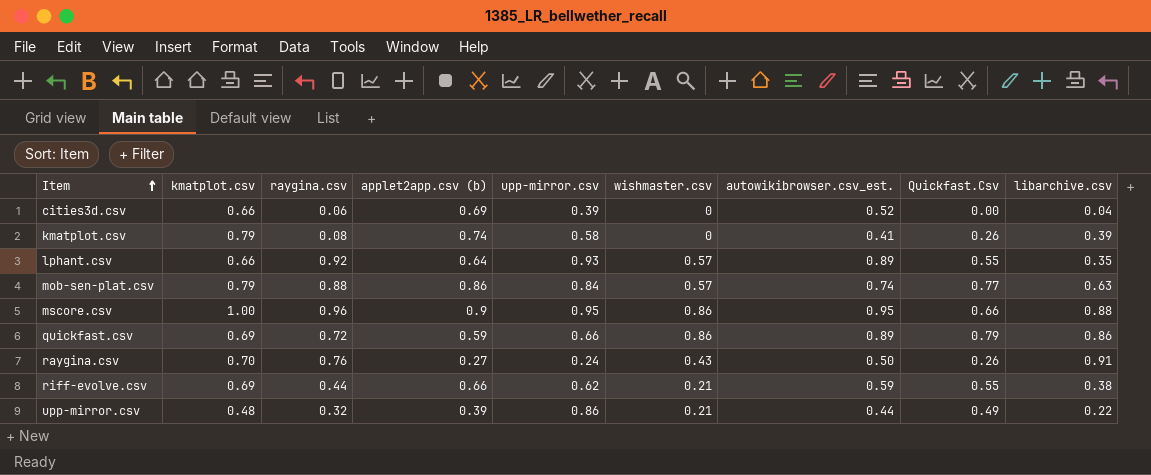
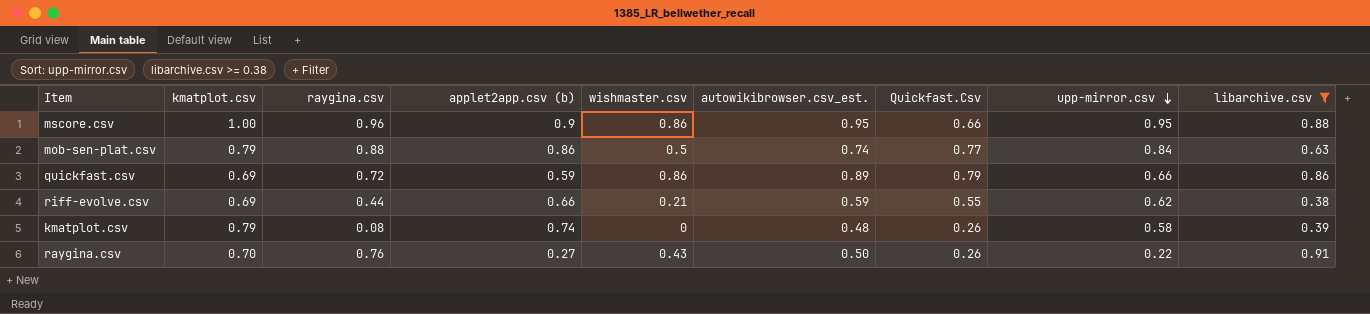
filter: none -> libarchive.csv >= 0.38
row order: Item ascending -> upp-mirror.csv descending
column upp-mirror.csv | position: 5 -> 8
mob-sen-plat.csv | wishmaster.csv: 0.57 -> 0.5
kmatplot.csv | autowikibrowser.csv_est.: 0.41 -> 0.48
raygina.csv | upp-mirror.csv: 0.24 -> 0.22

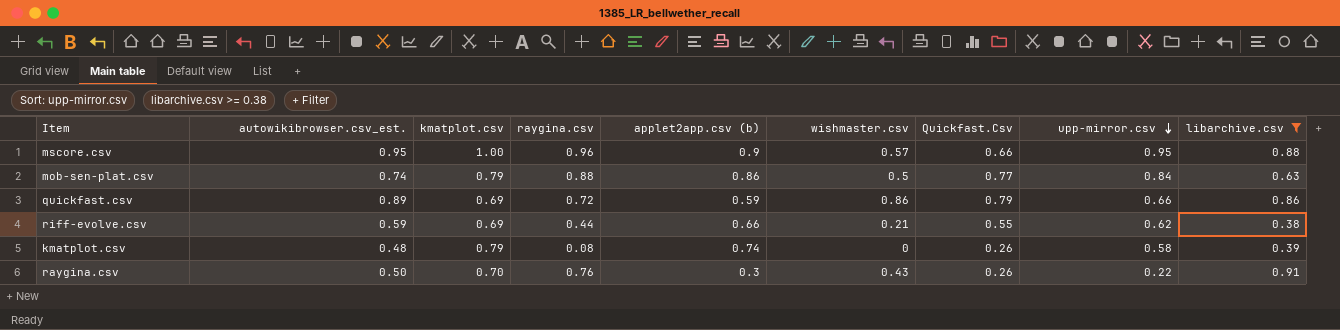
column autowikibrowser.csv_est. | position: 6 -> 2
mscore.csv | wishmaster.csv: 0.86 -> 0.57
raygina.csv | applet2app.csv (b): 0.27 -> 0.3

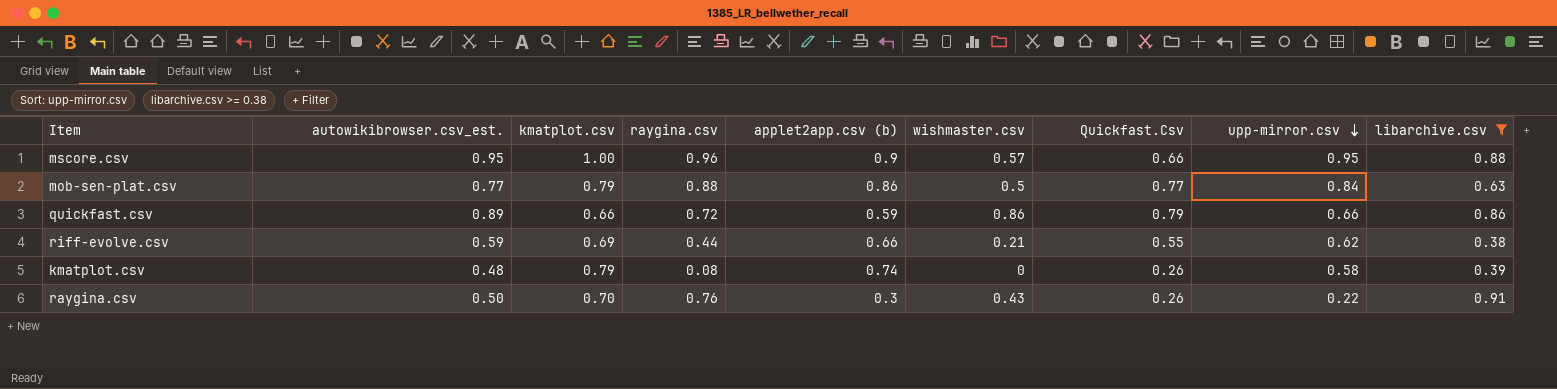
mob-sen-plat.csv | autowikibrowser.csv_est.: 0.74 -> 0.77
quickfast.csv | kmatplot.csv: 0.69 -> 0.66

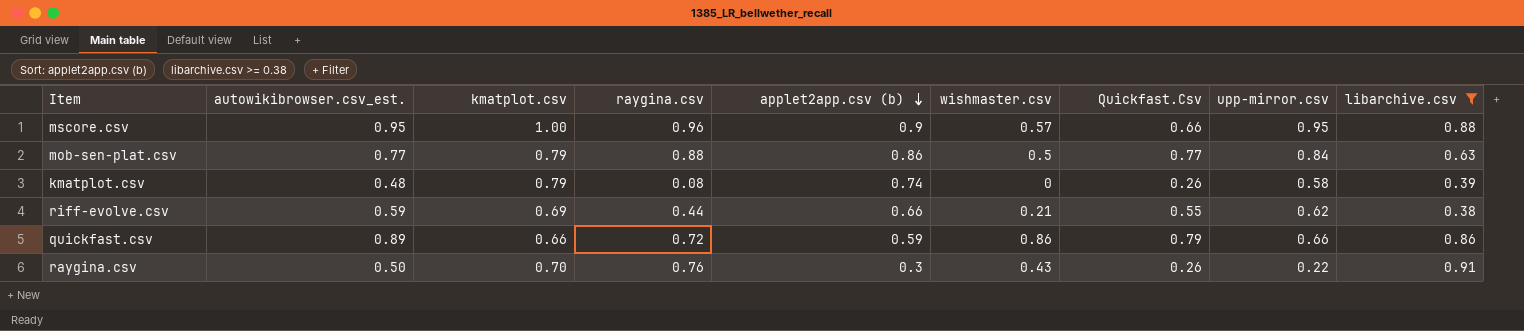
row order: upp-mirror.csv descending -> applet2app.csv (b) descending

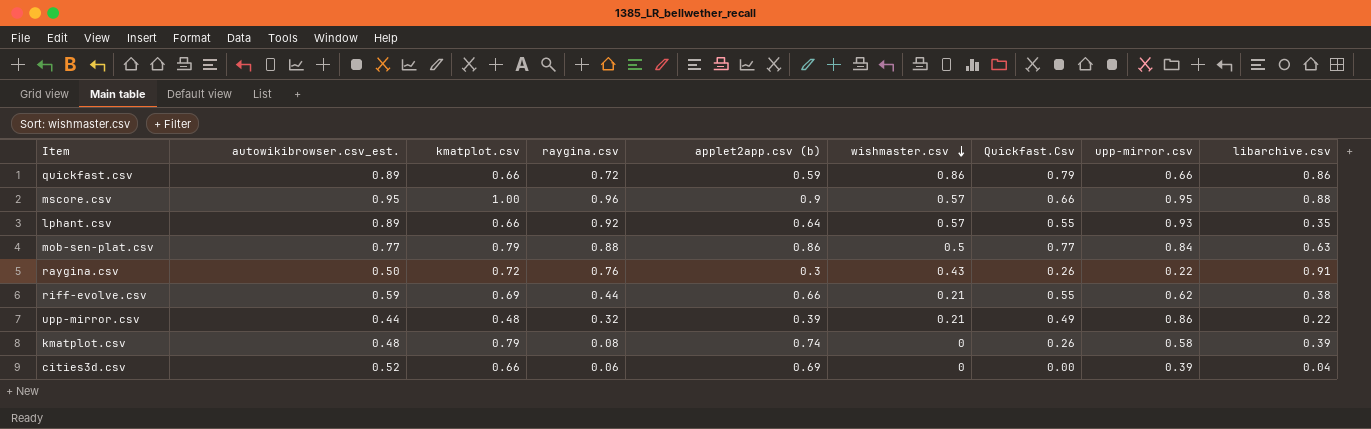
filter: libarchive.csv >= 0.38 -> none
row order: applet2app.csv (b) descending -> wishmaster.csv descending
raygina.csv | kmatplot.csv: 0.70 -> 0.72

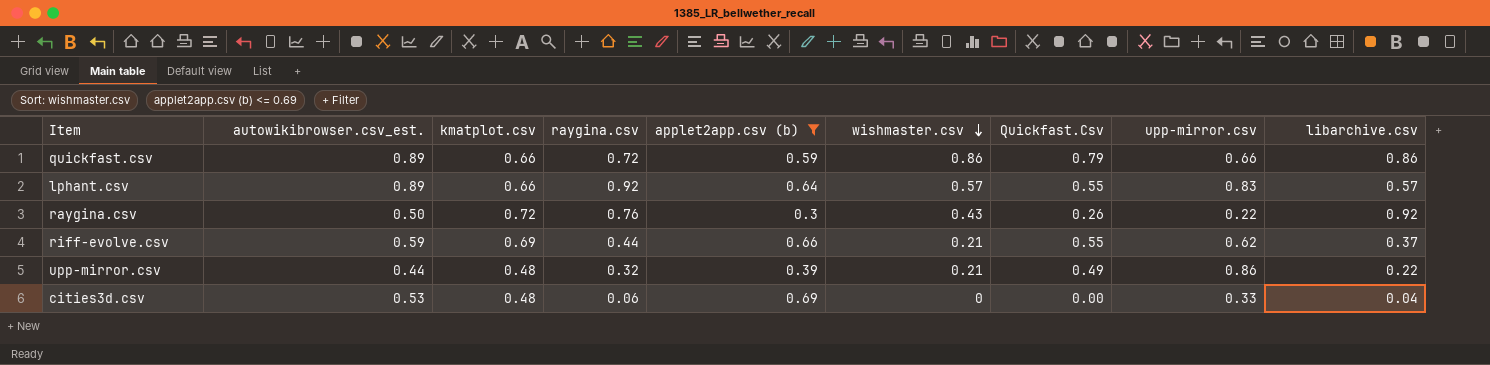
filter: none -> applet2app.csv (b) <= 0.69
lphant.csv | upp-mirror.csv: 0.93 -> 0.83
lphant.csv | libarchive.csv: 0.35 -> 0.57
raygina.csv | libarchive.csv: 0.91 -> 0.92
riff-evolve.csv | libarchive.csv: 0.38 -> 0.37
cities3d.csv | autowikibrowser.csv_est.: 0.52 -> 0.53
cities3d.csv | kmatplot.csv: 0.66 -> 0.48
cities3d.csv | upp-mirror.csv: 0.39 -> 0.33

